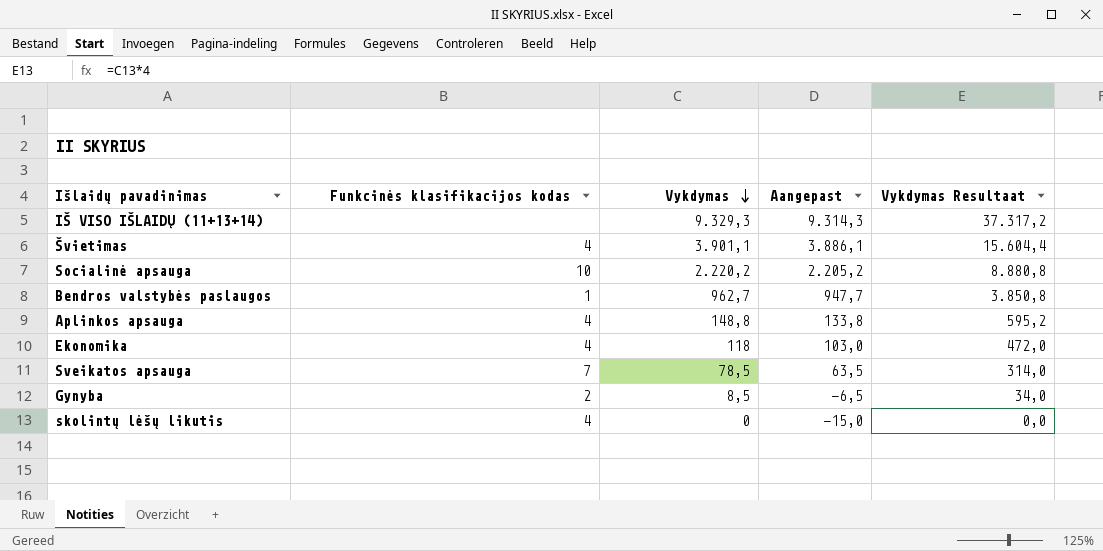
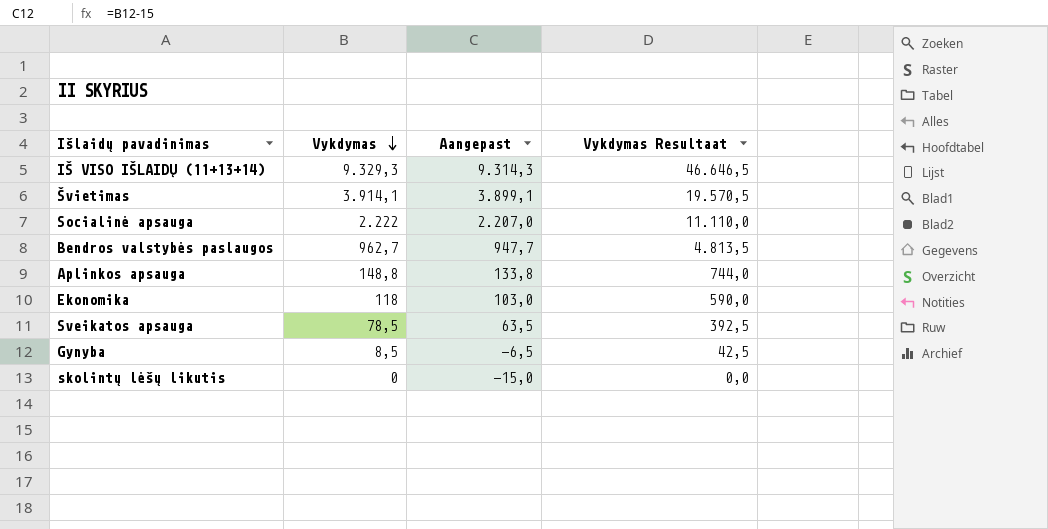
column Funkcinės klasifikacijos kodas | position: 2 -> none
column Vykdymas Resultaat | formula: [Vykdymas] * 4 -> [Vykdymas] * 5
Švietimas | Vykdymas: 3.901,1 -> 3.914,1
Švietimas | Aangepast: 3.886,1 -> 3.899,1
Socialinė apsauga | Vykdymas: 2.220,2 -> 2.222
Socialinė apsauga | Aangepast: 2.205,2 -> 2.207,0

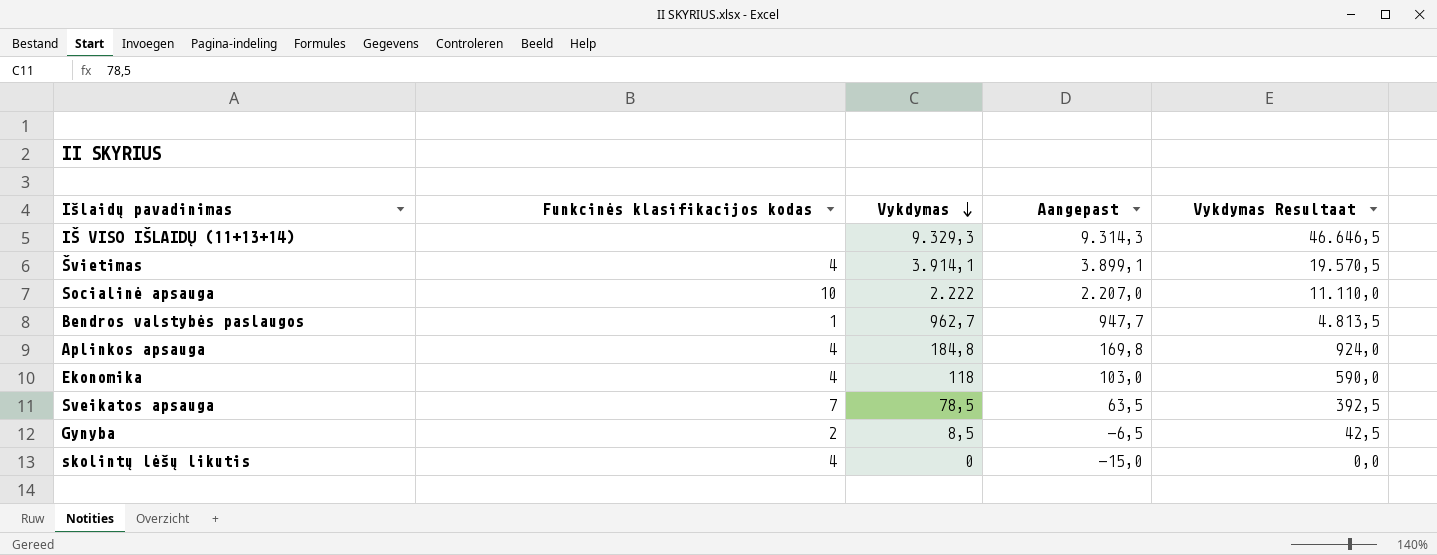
column Funkcinės klasifikacijos kodas | position: none -> 2
Aplinkos apsauga | Vykdymas: 148,8 -> 184,8
Aplinkos apsauga | Aangepast: 133,8 -> 169,8
Aplinkos apsauga | Vykdymas Resultaat: 744,0 -> 924,0

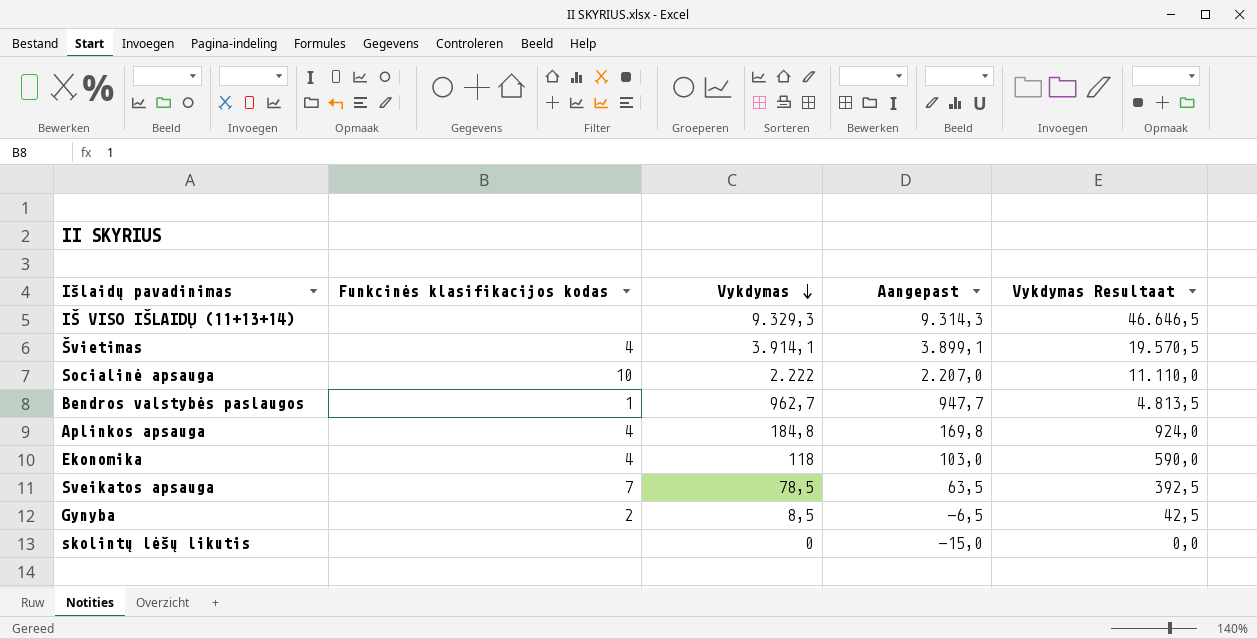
skolintų lėšų likutis | Funkcinės klasifikacijos kodas: 4 -> none

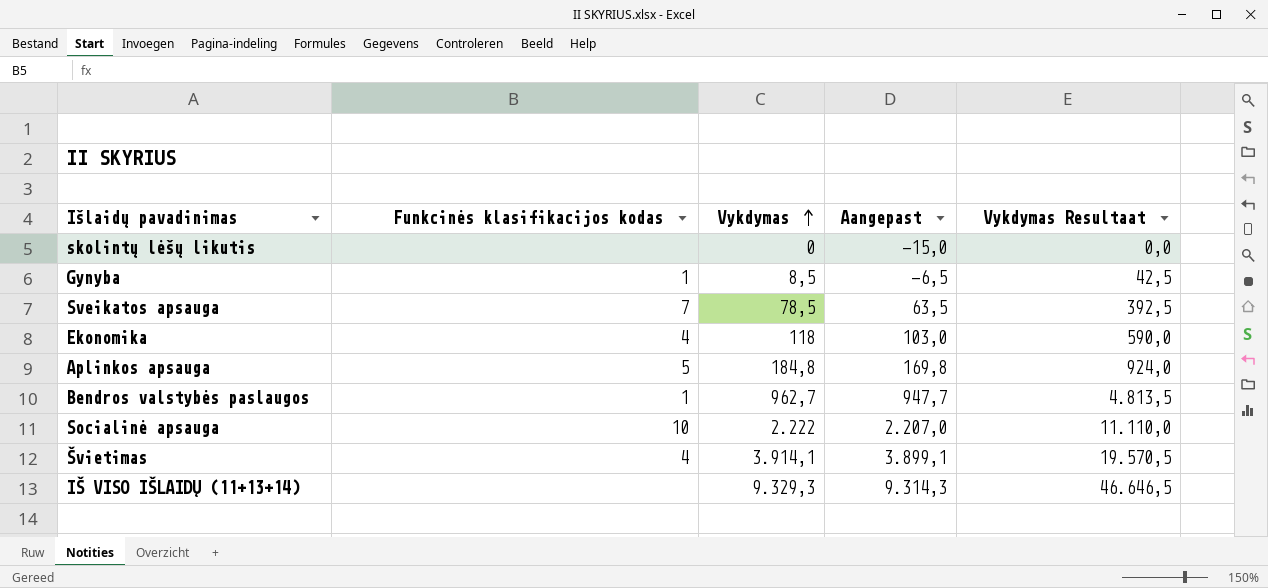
row order: Vykdymas descending -> Vykdymas ascending
Gynyba | Funkcinės klasifikacijos kodas: 2 -> 1
Aplinkos apsauga | Funkcinės klasifikacijos kodas: 4 -> 5

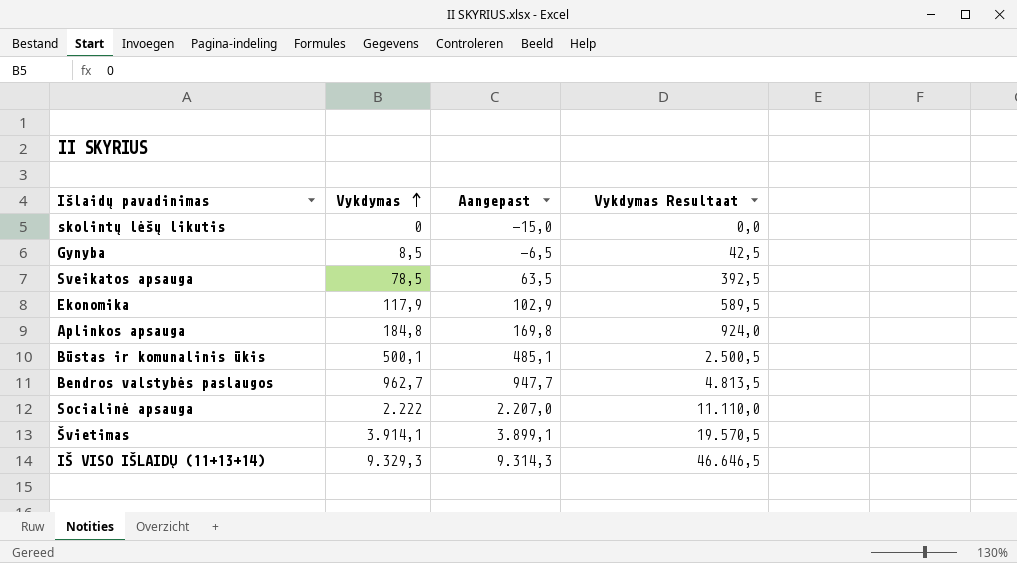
column Funkcinės klasifikacijos kodas | position: 2 -> none
Ekonomika | Vykdymas: 118 -> 117,9
Ekonomika | Aangepast: 103,0 -> 102,9
Ekonomika | Vykdymas Resultaat: 590,0 -> 589,5
row Būstas ir komunalinis ūkis: none -> 500,1 | 485,1 | 2.500,5

